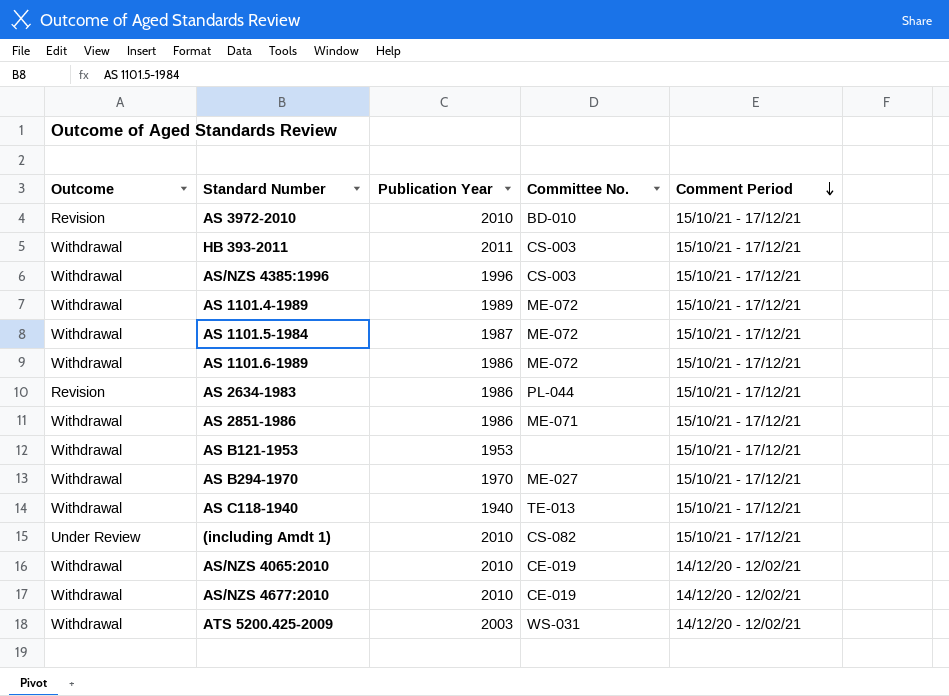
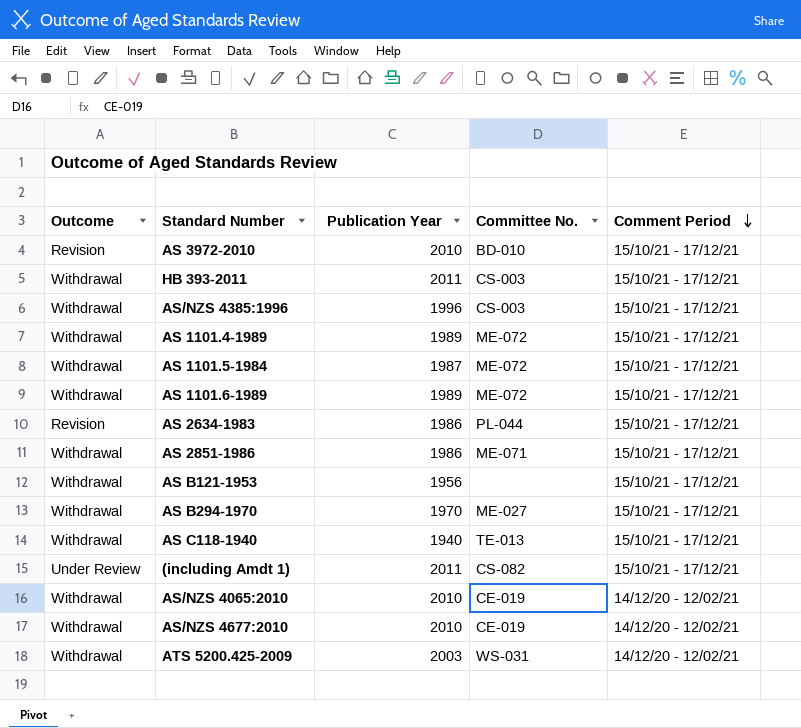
AS 1101.6-1989 | Publication Year: 1986 -> 1989
AS B121-1953 | Publication Year: 1953 -> 1956
(including Amdt 1) | Publication Year: 2010 -> 2011

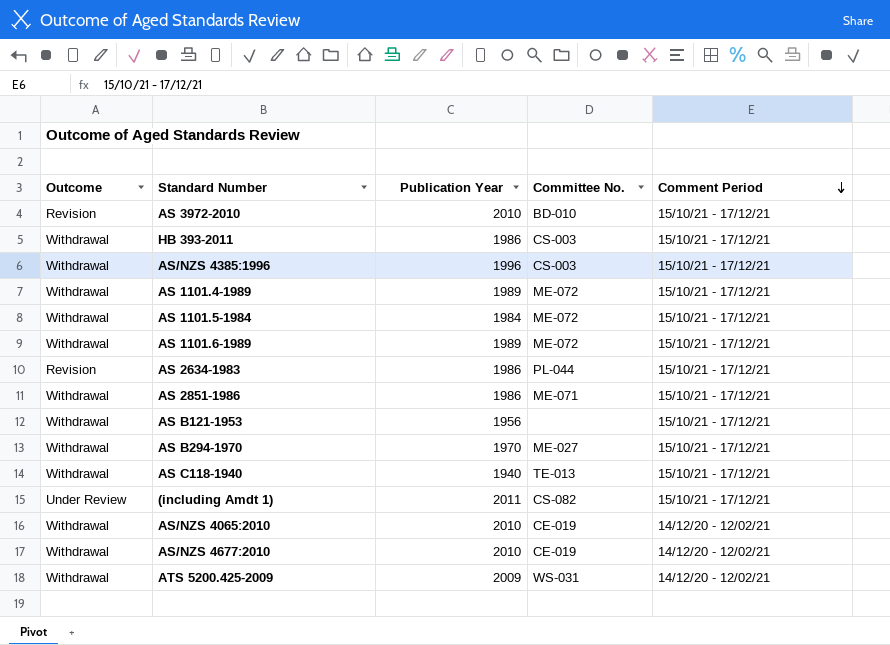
HB 393-2011 | Publication Year: 2011 -> 1986
AS 1101.5-1984 | Publication Year: 1987 -> 1984
ATS 5200.425-2009 | Publication Year: 2003 -> 2009

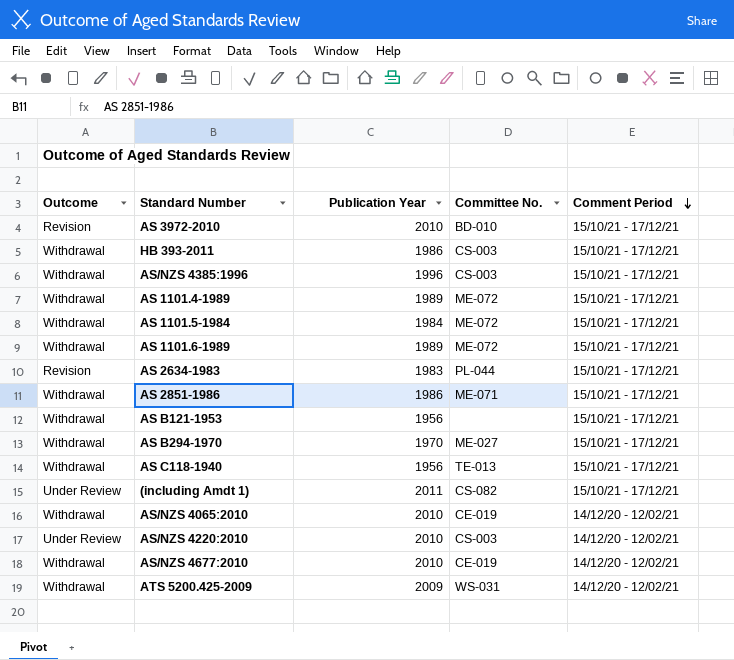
AS 2634-1983 | Publication Year: 1986 -> 1983
AS C118-1940 | Publication Year: 1940 -> 1956
row AS/NZS 4220:2010: none -> Under Review | 2010 | CS-003 | 14/12/20 - 12/02/21

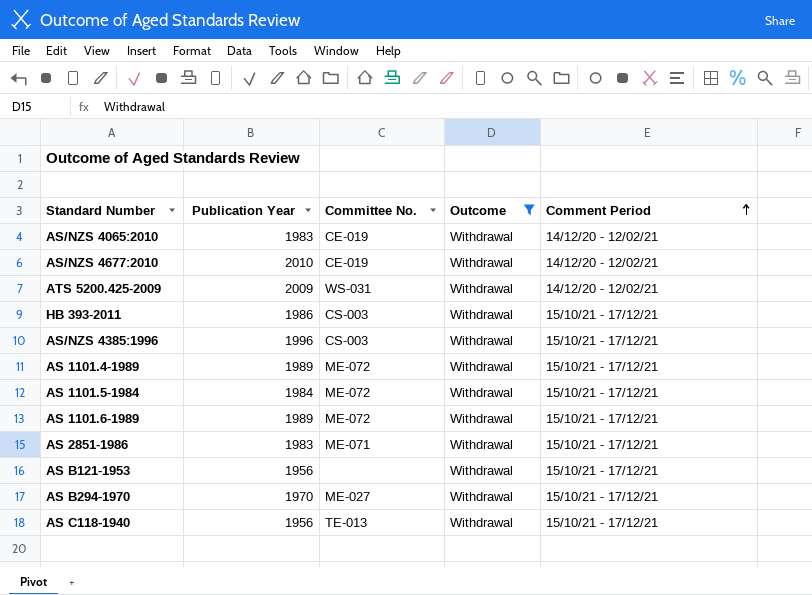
filter: none -> Outcome = Withdrawal
row order: Comment Period descending -> Comment Period ascending
column Outcome | position: 1 -> 4
AS/NZS 4065:2010 | Publication Year: 2010 -> 1983
AS 2851-1986 | Publication Year: 1986 -> 1983

